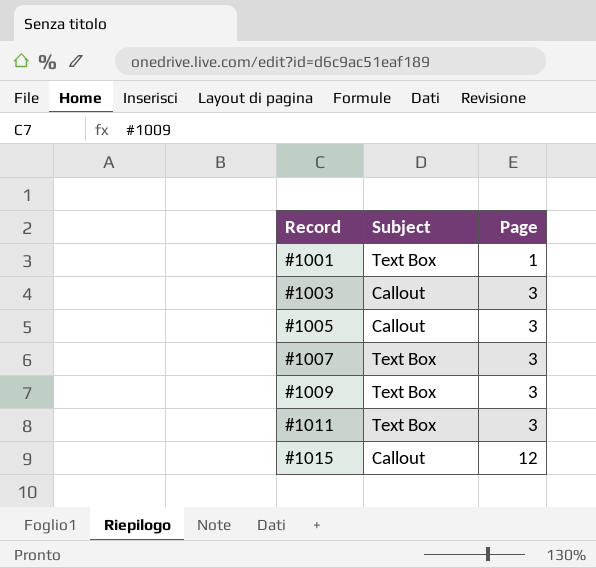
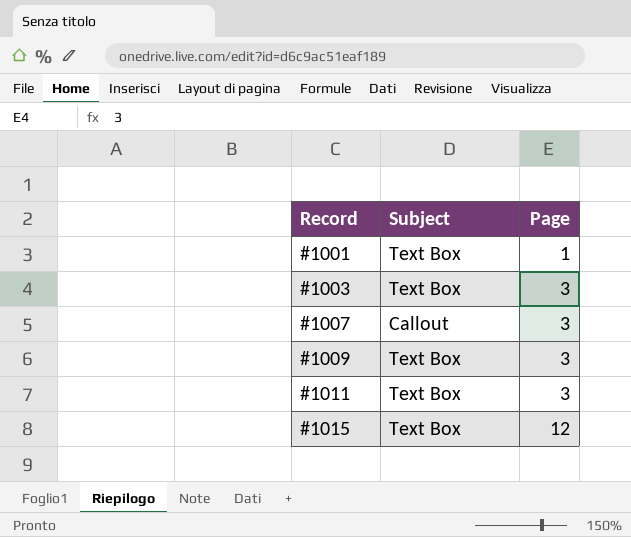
row #1005: Callout | 3 -> none
#1003 | Subject: Callout -> Text Box
#1007 | Subject: Text Box -> Callout
#1015 | Subject: Callout -> Text Box

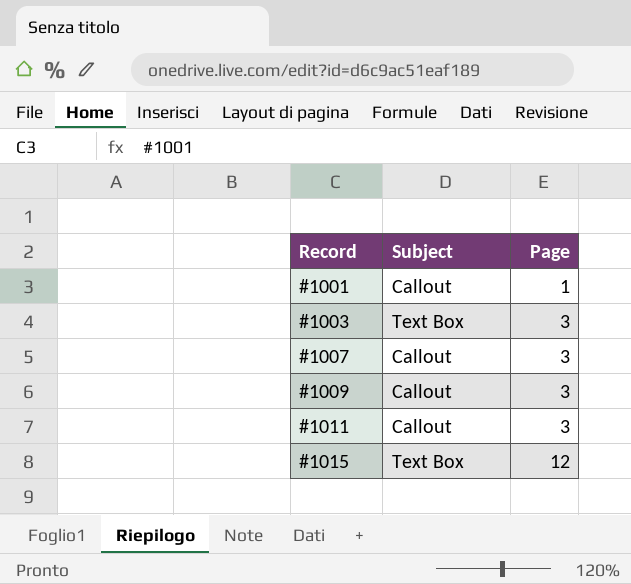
#1001 | Subject: Text Box -> Callout
#1009 | Subject: Text Box -> Callout
#1011 | Subject: Text Box -> Callout

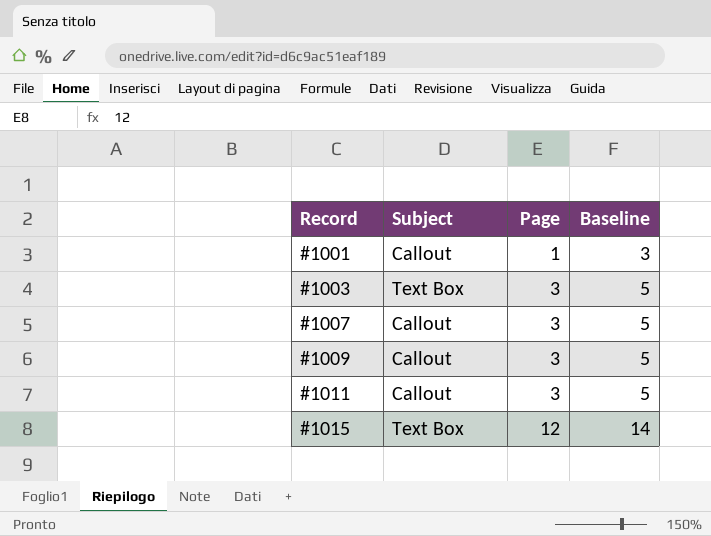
column Baseline | formula: none -> [Page] + 2

